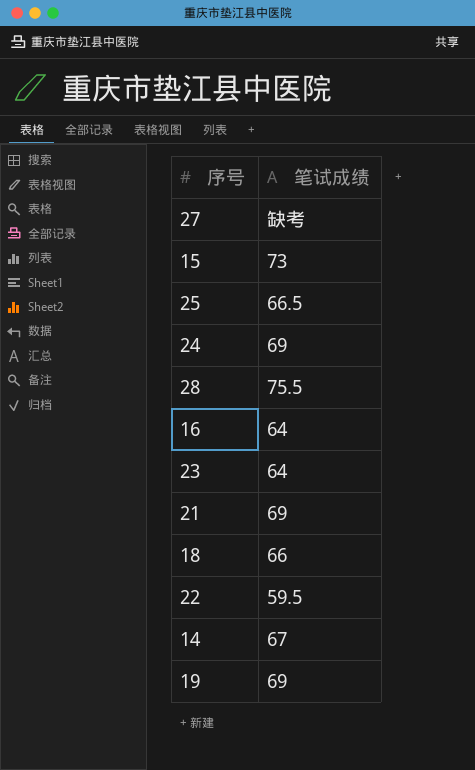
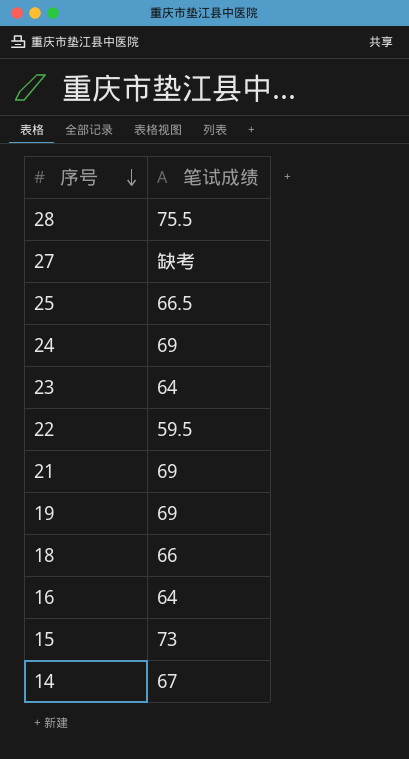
row order: none -> 序号 descending

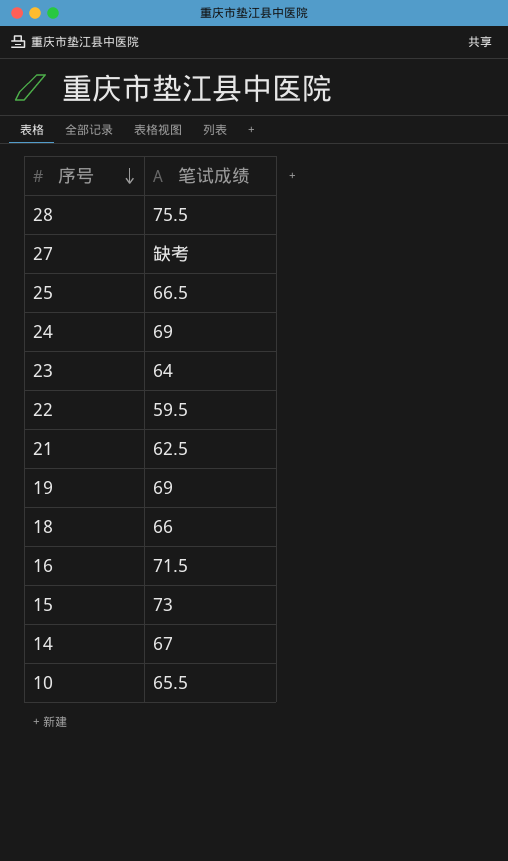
21 | 笔试成绩: 69 -> 62.5
16 | 笔试成绩: 64 -> 71.5
row 10: none -> 65.5

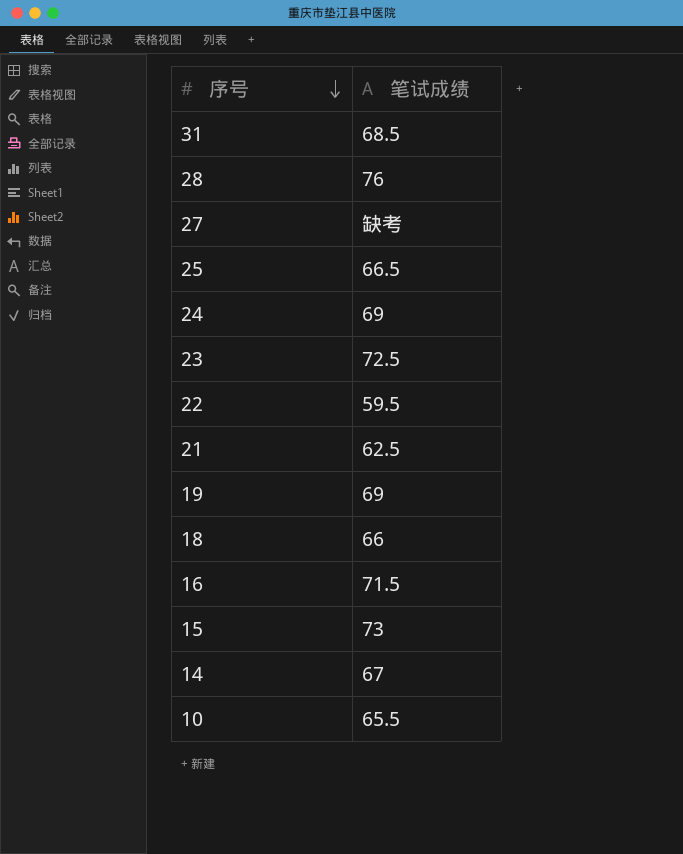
row 31: none -> 68.5
28 | 笔试成绩: 75.5 -> 76
23 | 笔试成绩: 64 -> 72.5

